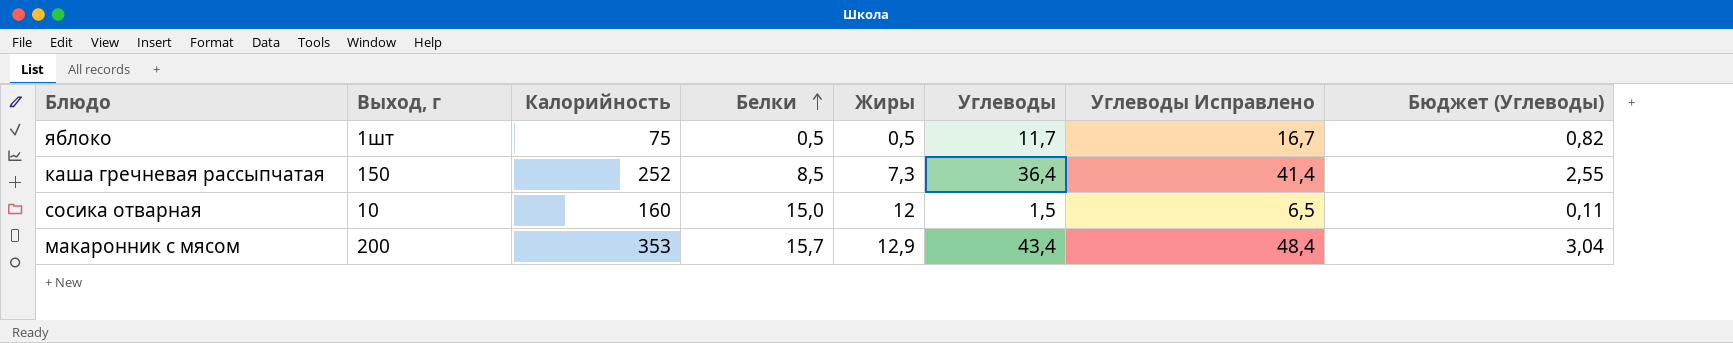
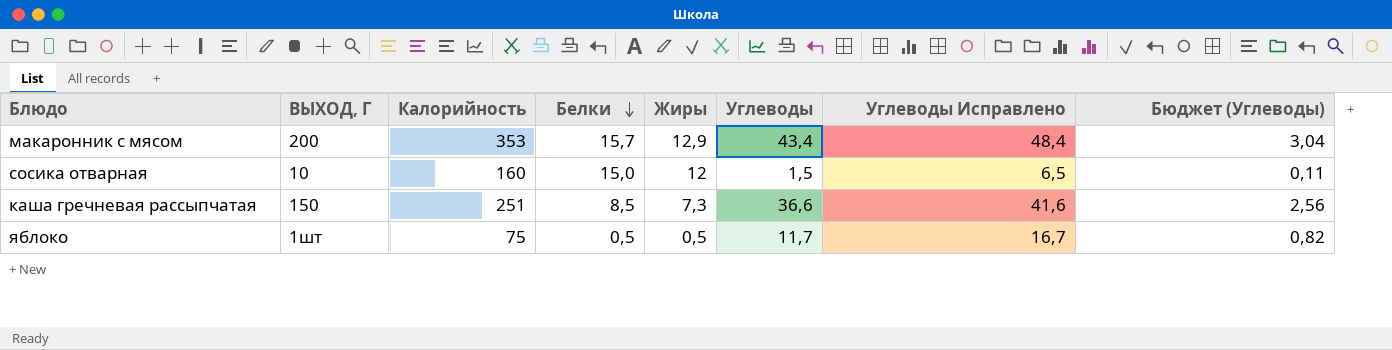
row order: Белки ascending -> Белки descending
column name: Выход, г -> ВЫХОД, Г
каша гречневая рассыпчатая | Калорийность: 252 -> 251
каша гречневая рассыпчатая | Углеводы: 36,4 -> 36,6
каша гречневая рассыпчатая | Углеводы Исправлено: 41,4 -> 41,6
каша гречневая рассыпчатая | Бюджет (Углеводы): 2,55 -> 2,56

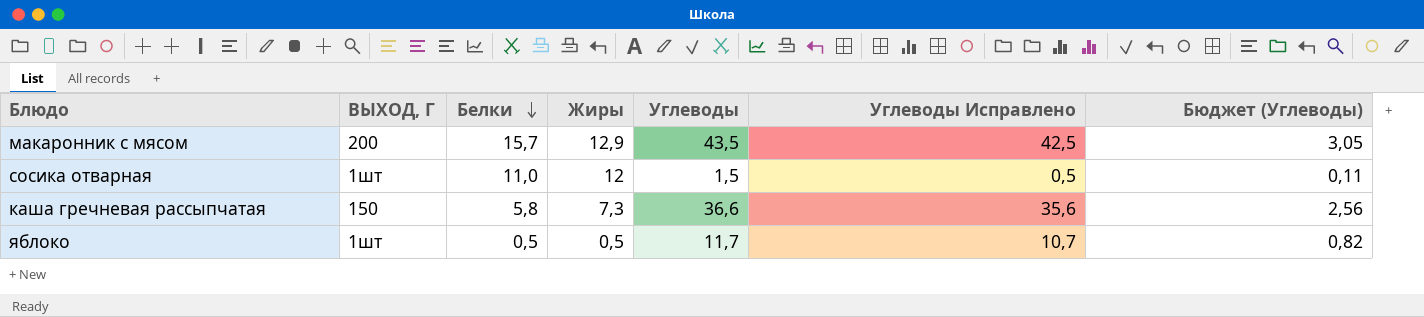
column Калорийность | position: 3 -> none
column Углеводы Исправлено | formula: [Углеводы] + 5 -> [Углеводы] - 1
макаронник с мясом | Углеводы: 43,4 -> 43,5
макаронник с мясом | Бюджет (Углеводы): 3,04 -> 3,05
сосика отварная | ВЫХОД, Г: 10 -> 1шт
сосика отварная | Белки: 15,0 -> 11,0
каша гречневая рассыпчатая | Белки: 8,5 -> 5,8

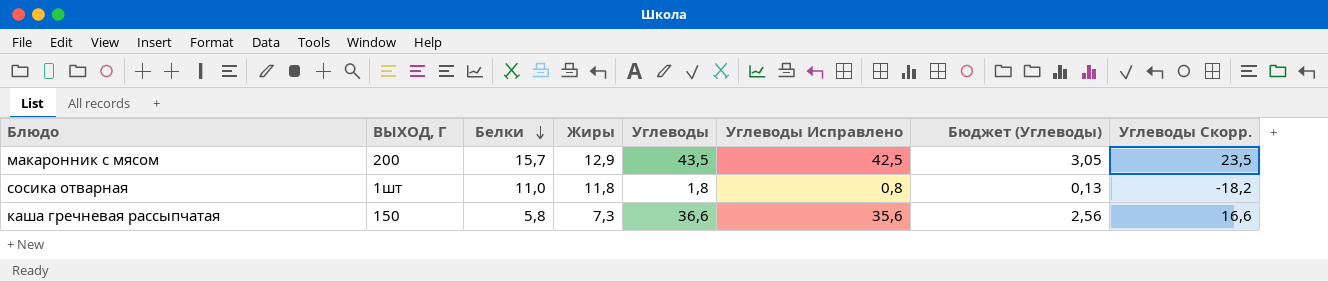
column Углеводы Скорр. | formula: none -> [Углеводы] - 20
row яблоко: 1шт | 0,5 | 0,5 | 11,7 | 10,7 | 0,82 -> none
сосика отварная | Жиры: 12 -> 11,8
сосика отварная | Углеводы: 1,5 -> 1,8
сосика отварная | Углеводы Исправлено: 0,5 -> 0,8
сосика отварная | Бюджет (Углеводы): 0,11 -> 0,13

